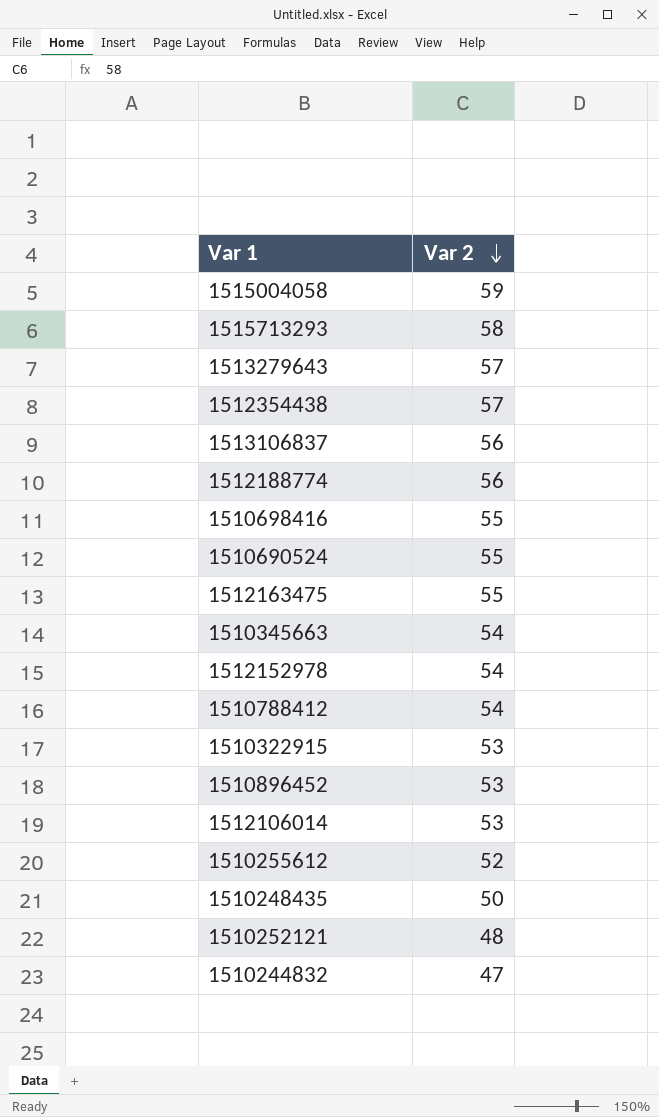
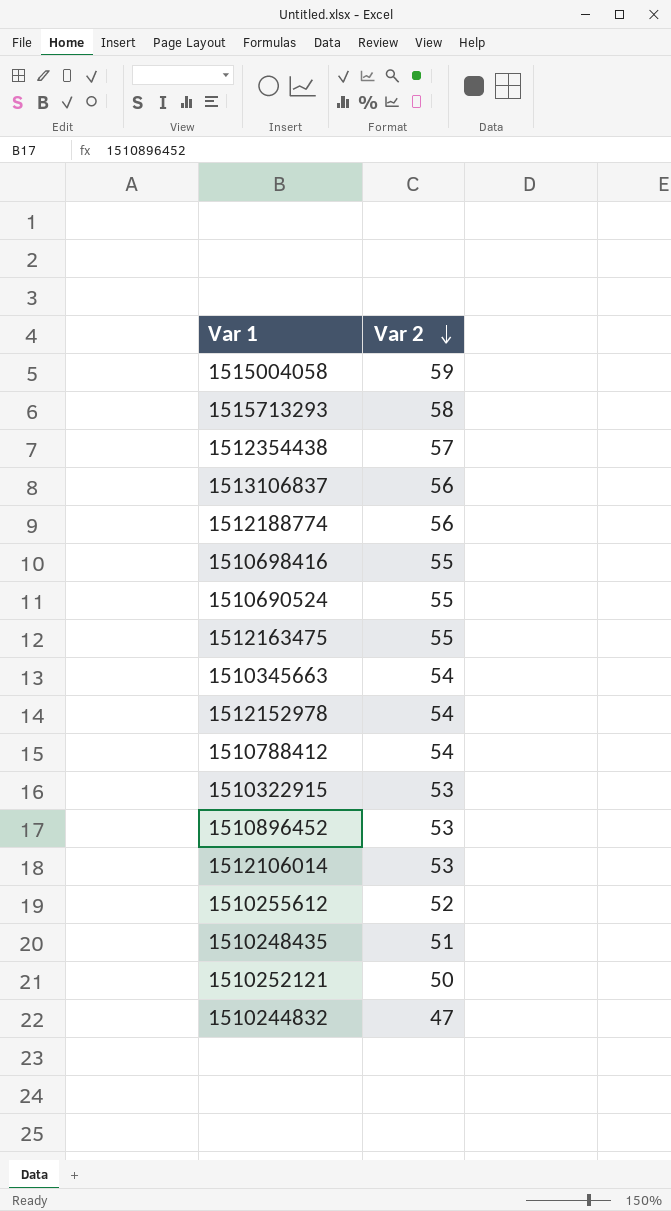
row 1513279643: 57 -> none
1510248435 | Var 2: 50 -> 51
1510252121 | Var 2: 48 -> 50

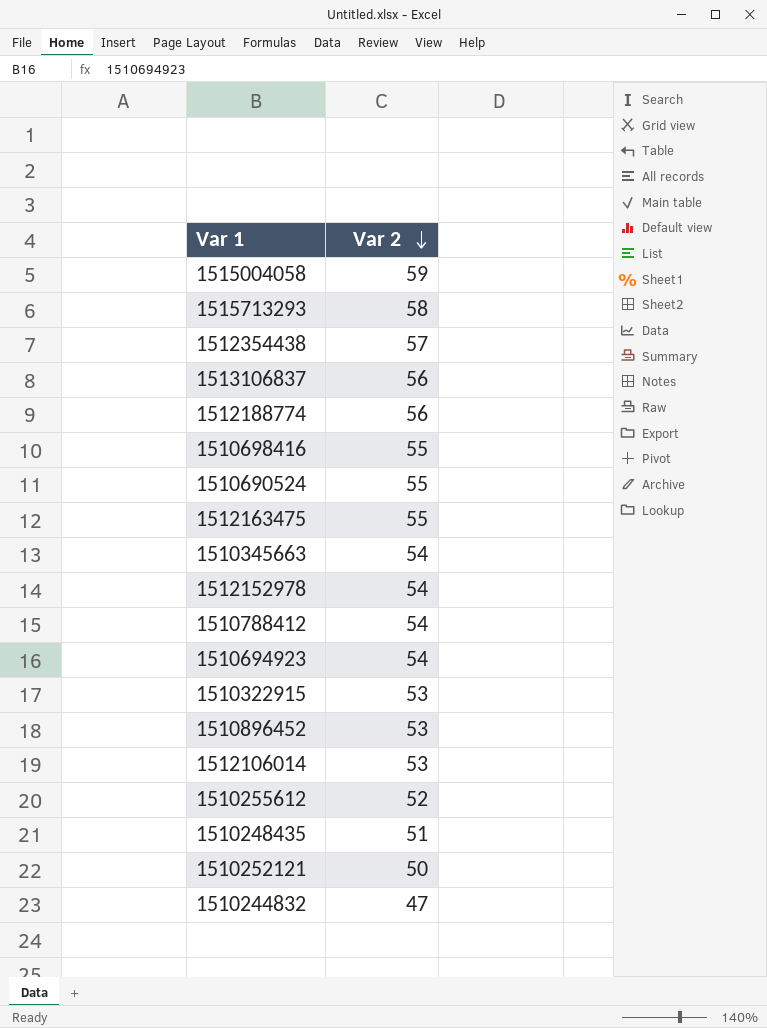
row 1510694923: none -> 54

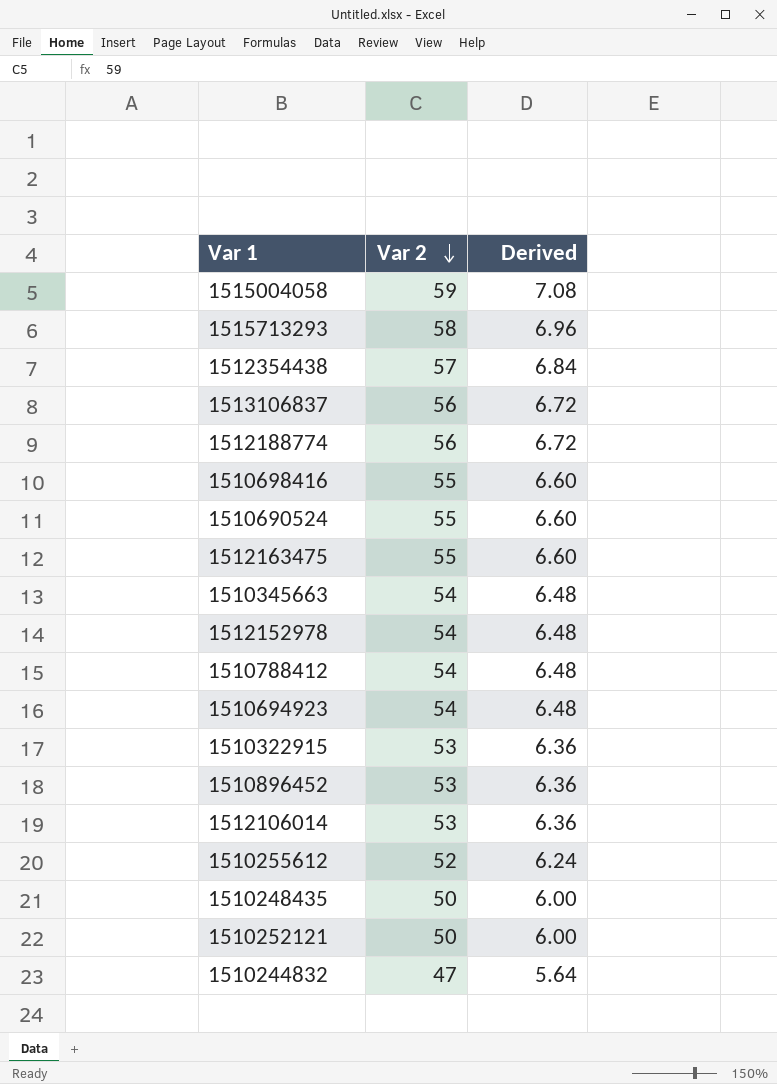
column Derived | formula: none -> [Var 2] * 0.12
1510248435 | Var 2: 51 -> 50

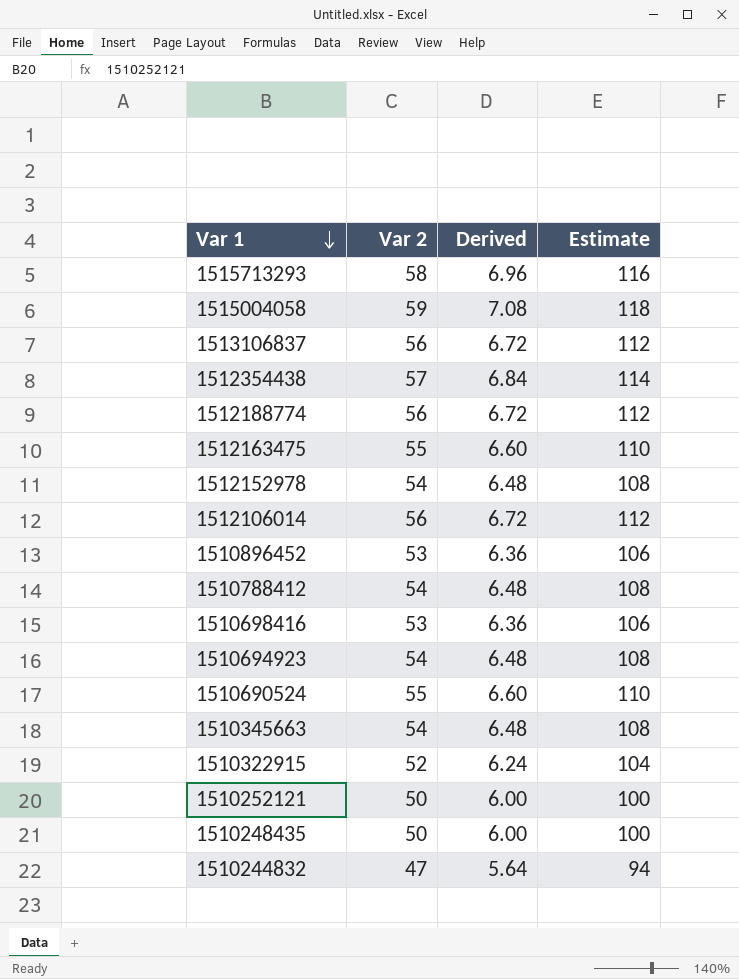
row order: Var 2 descending -> Var 1 descending
column Estimate | formula: none -> [Var 2] * 2
row 1510255612: 52 | 6.24 -> none
1512106014 | Var 2: 53 -> 56
1512106014 | Derived: 6.36 -> 6.72
1510698416 | Var 2: 55 -> 53
1510698416 | Derived: 6.60 -> 6.36
1510322915 | Var 2: 53 -> 52
1510322915 | Derived: 6.36 -> 6.24

